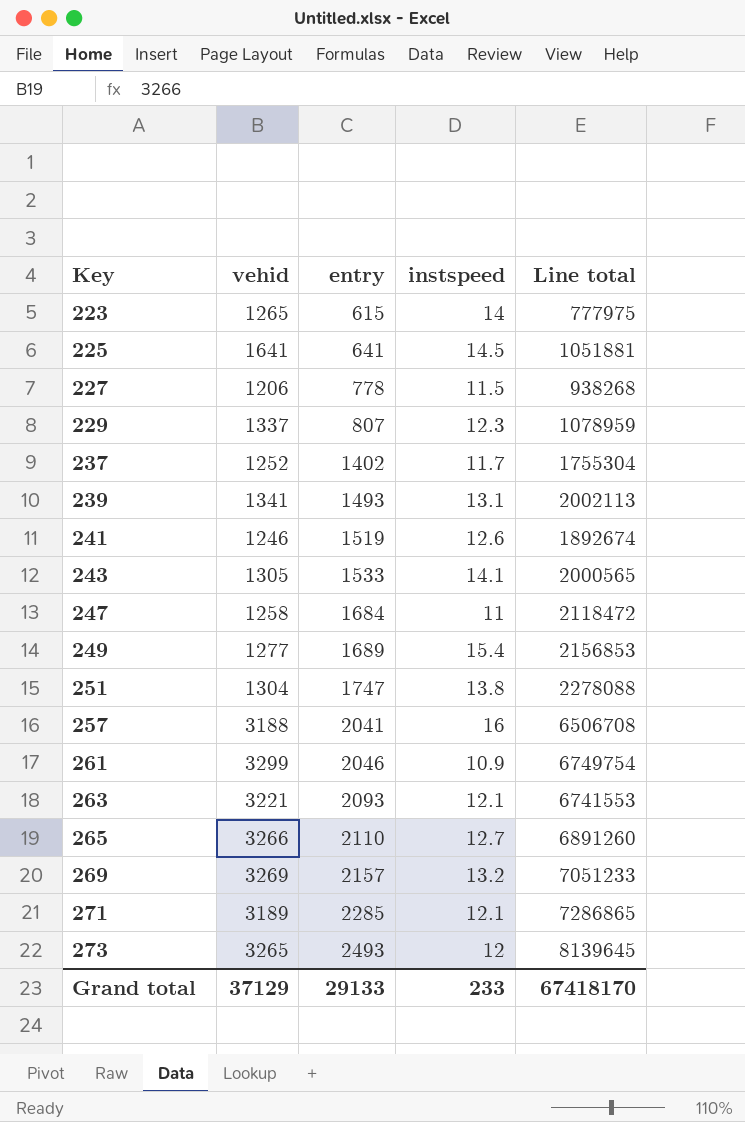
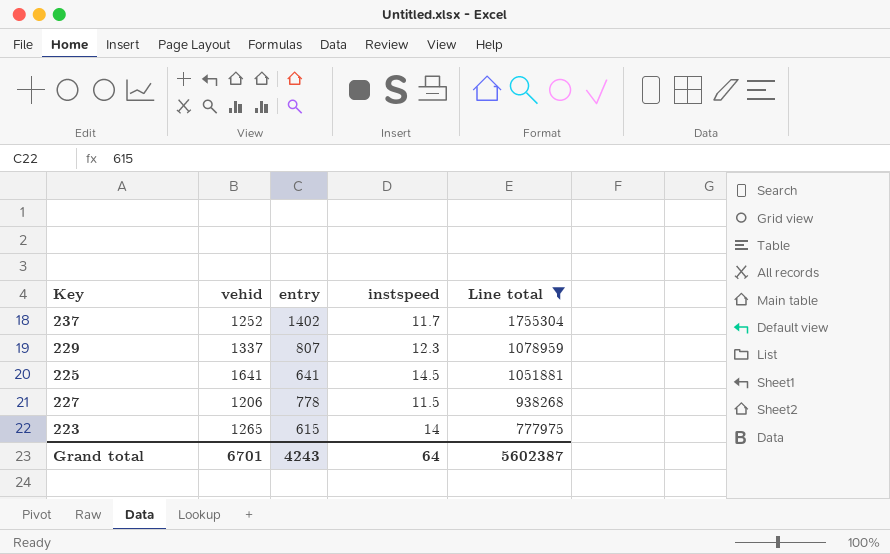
filter: none -> Line total <= 1755304
row order: Key ascending -> Line total descending
Grand total | vehid: 37129 -> 6701
Grand total | entry: 29133 -> 4243
Grand total | instspeed: 233 -> 64
Grand total | Line total: 67418170 -> 5602387

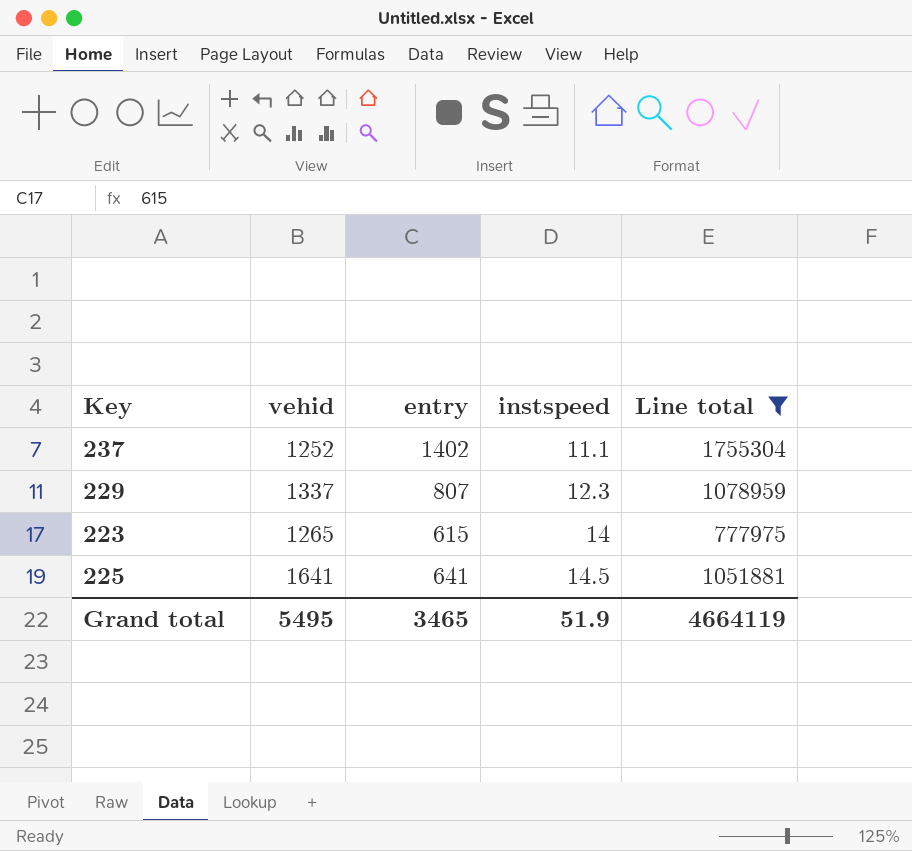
row order: Line total descending -> instspeed ascending
row 227: 1206 | 778 | 11.5 | 938268 -> none
237 | instspeed: 11.7 -> 11.1
Grand total | vehid: 6701 -> 5495
Grand total | entry: 4243 -> 3465
Grand total | instspeed: 64 -> 51.9
Grand total | Line total: 5602387 -> 4664119

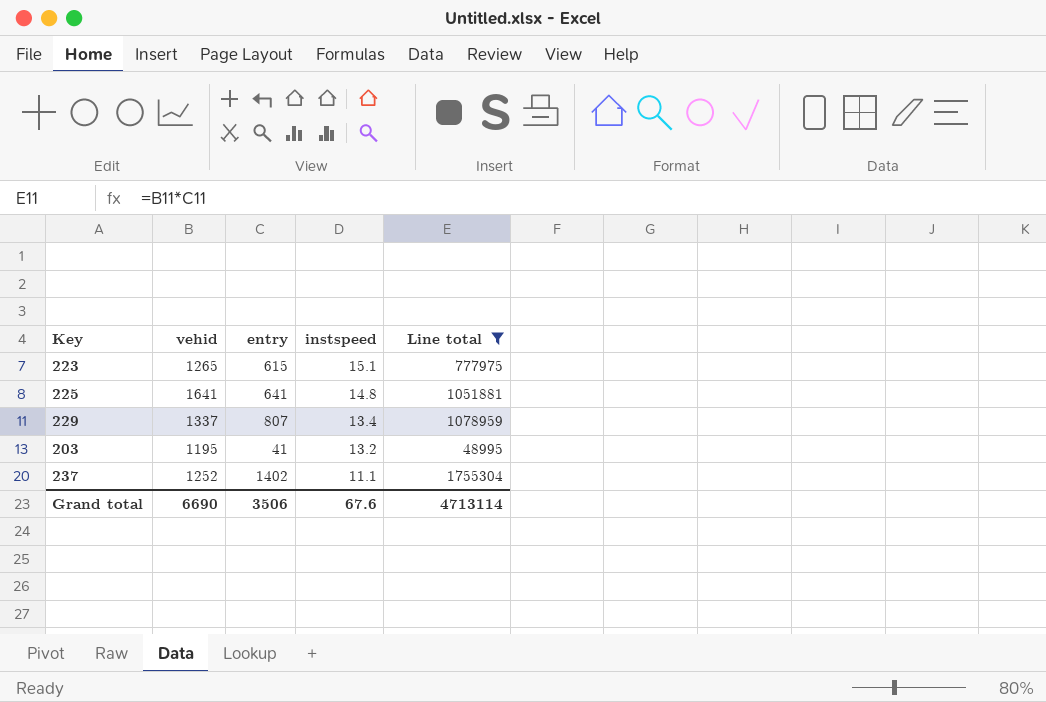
row order: instspeed ascending -> instspeed descending
223 | instspeed: 14 -> 15.1
225 | instspeed: 14.5 -> 14.8
229 | instspeed: 12.3 -> 13.4
row 203: none -> 1195 | 41 | 13.2 | 48995
Grand total | vehid: 5495 -> 6690
Grand total | entry: 3465 -> 3506
Grand total | instspeed: 51.9 -> 67.6
Grand total | Line total: 4664119 -> 4713114

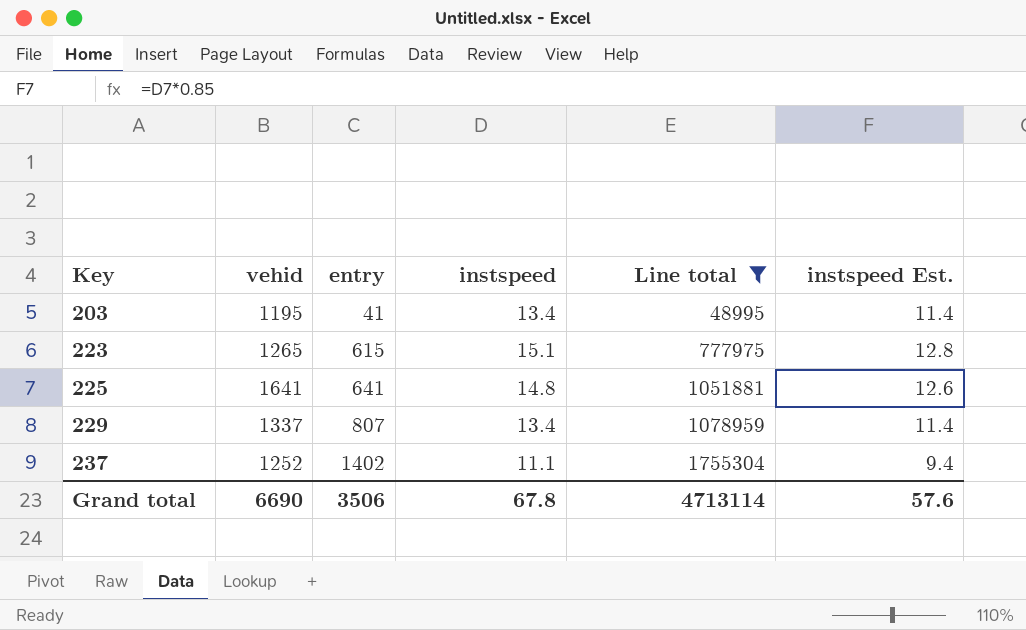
row order: instspeed descending -> Key ascending
column instspeed Est. | formula: none -> [instspeed] * 0.85
203 | instspeed: 13.2 -> 13.4
Grand total | instspeed: 67.6 -> 67.8

